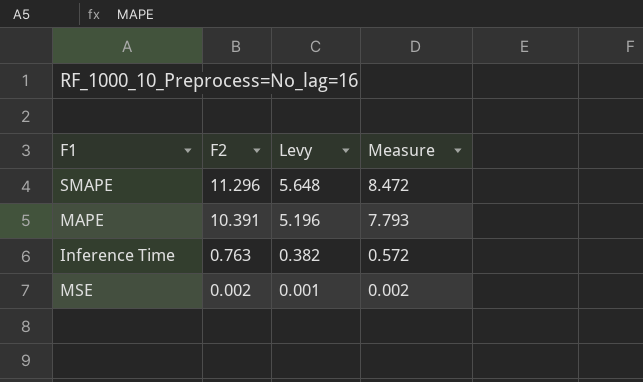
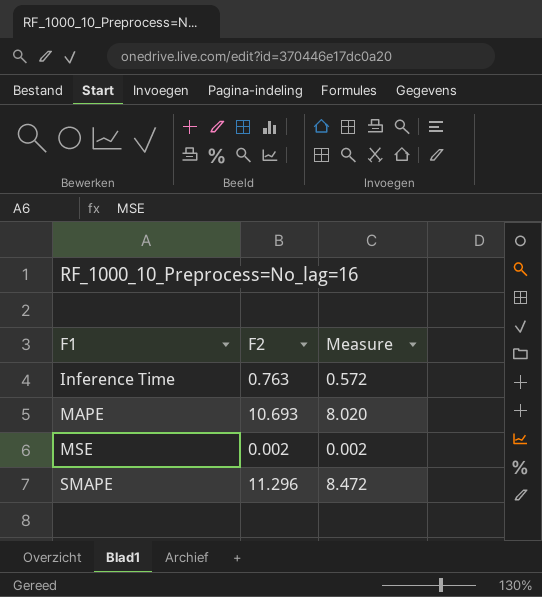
row order: F2 descending -> F1 ascending
column Levy | formula: [F2] * 0.5 -> none
MAPE | F2: 10.391 -> 10.693
MAPE | Measure: 7.793 -> 8.020

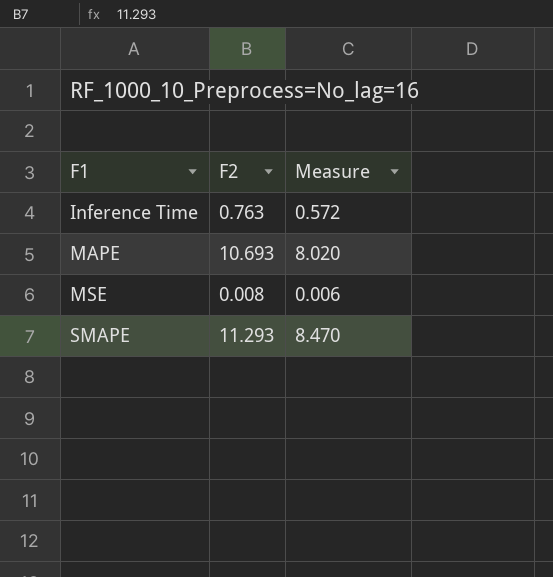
MSE | F2: 0.002 -> 0.008
MSE | Measure: 0.002 -> 0.006
SMAPE | F2: 11.296 -> 11.293
SMAPE | Measure: 8.472 -> 8.470

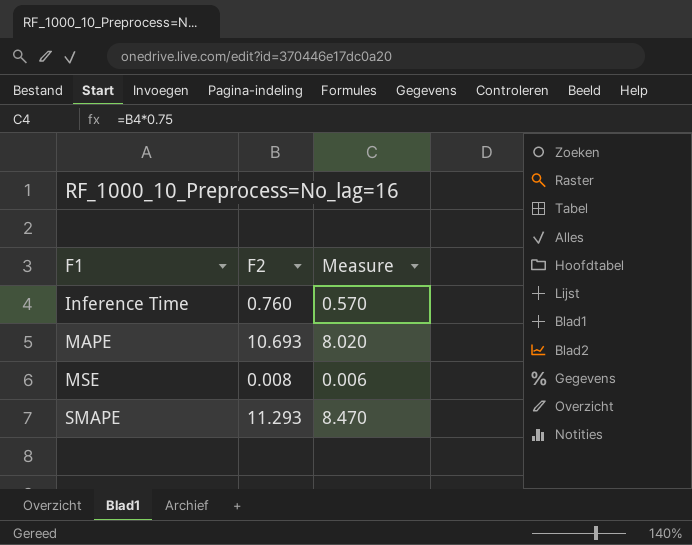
Inference Time | F2: 0.763 -> 0.760
Inference Time | Measure: 0.572 -> 0.570

